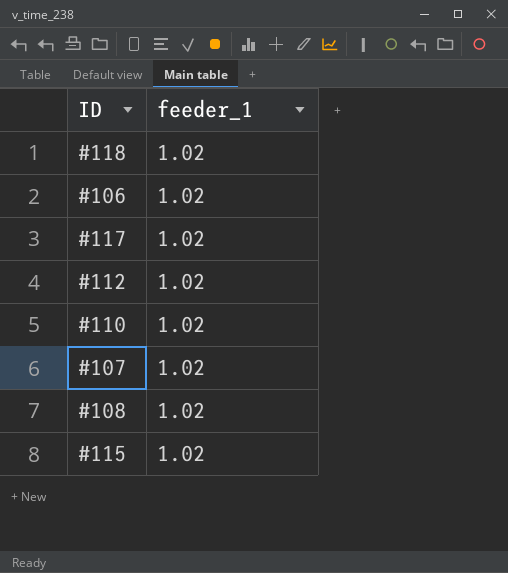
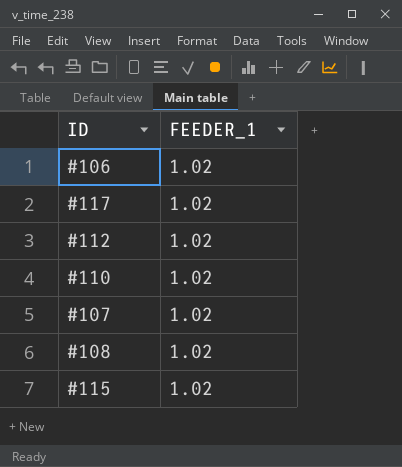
column name: feeder_1 -> FEEDER_1
row #118: 1.02 -> none

